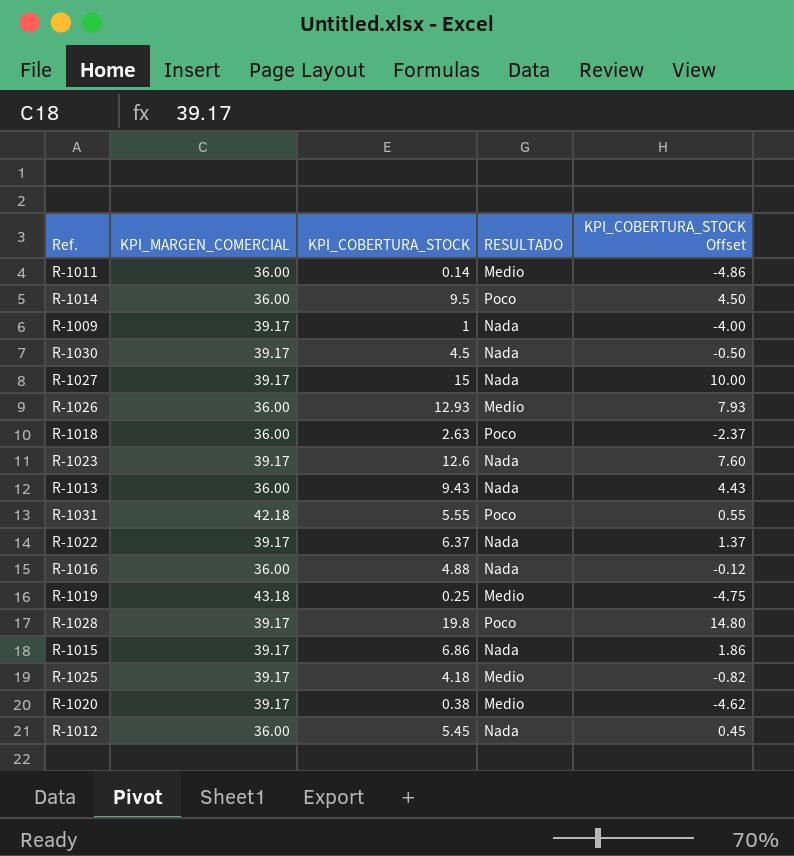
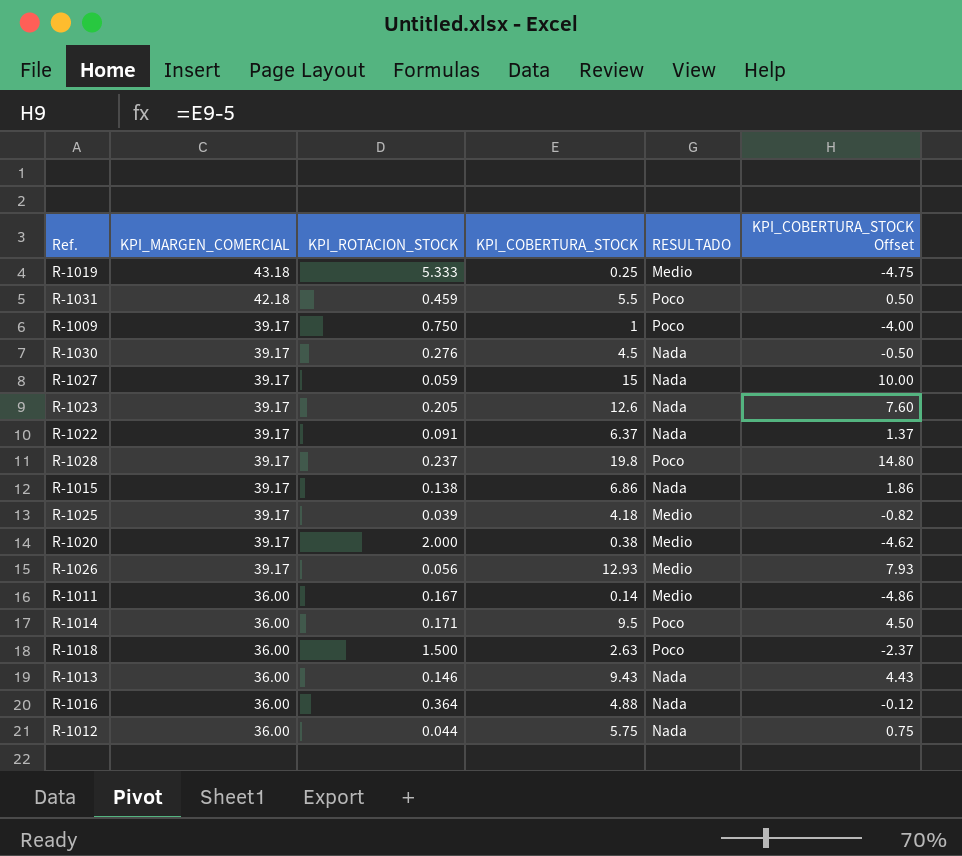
row order: none -> KPI_MARGEN_COMERCIAL descending
column KPI_ROTACION_STOCK | position: none -> 3
R-1031 | KPI_COBERTURA_STOCK: 5.55 -> 5.5
R-1031 | KPI_COBERTURA_STOCK Offset: 0.55 -> 0.50
R-1009 | RESULTADO: Nada -> Poco
R-1026 | KPI_MARGEN_COMERCIAL: 36.00 -> 39.17
R-1012 | KPI_COBERTURA_STOCK: 5.45 -> 5.75
R-1012 | KPI_COBERTURA_STOCK Offset: 0.45 -> 0.75

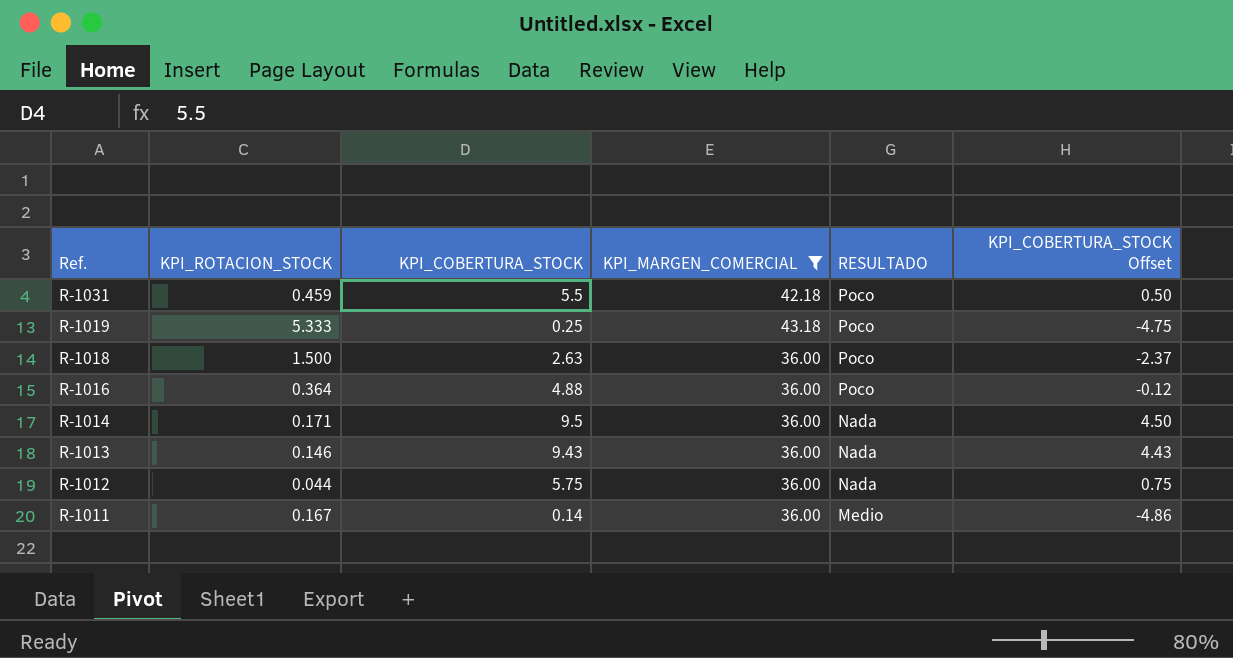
filter: none -> KPI_MARGEN_COMERCIAL != 39.17
row order: KPI_MARGEN_COMERCIAL descending -> Ref. descending
column KPI_MARGEN_COMERCIAL | position: 2 -> 4
R-1019 | RESULTADO: Medio -> Poco
R-1016 | RESULTADO: Nada -> Poco
R-1014 | RESULTADO: Poco -> Nada

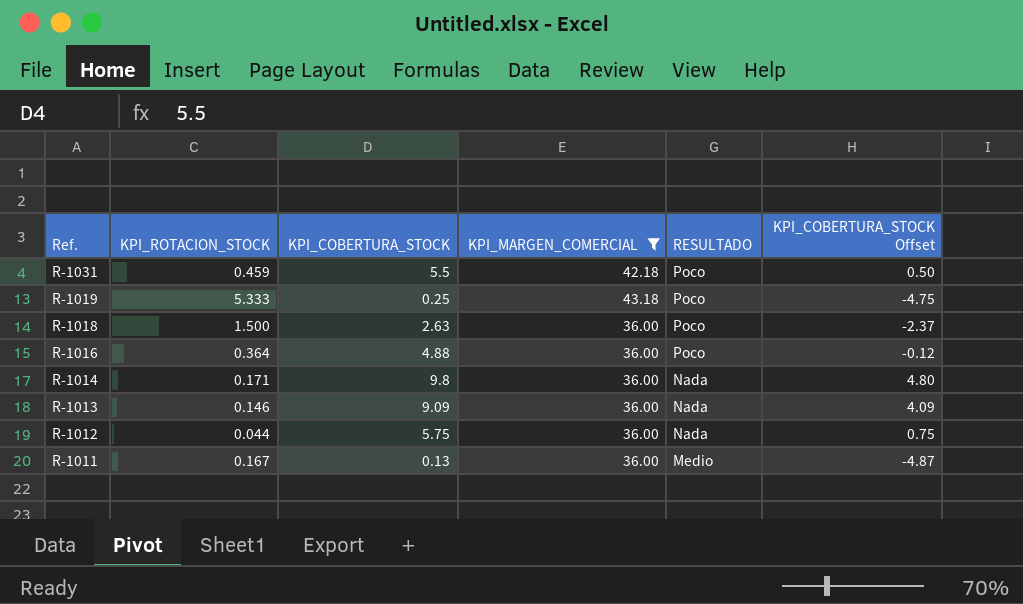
R-1014 | KPI_COBERTURA_STOCK: 9.5 -> 9.8
R-1014 | KPI_COBERTURA_STOCK Offset: 4.50 -> 4.80
R-1013 | KPI_COBERTURA_STOCK: 9.43 -> 9.09
R-1013 | KPI_COBERTURA_STOCK Offset: 4.43 -> 4.09
R-1011 | KPI_COBERTURA_STOCK: 0.14 -> 0.13
R-1011 | KPI_COBERTURA_STOCK Offset: -4.86 -> -4.87

